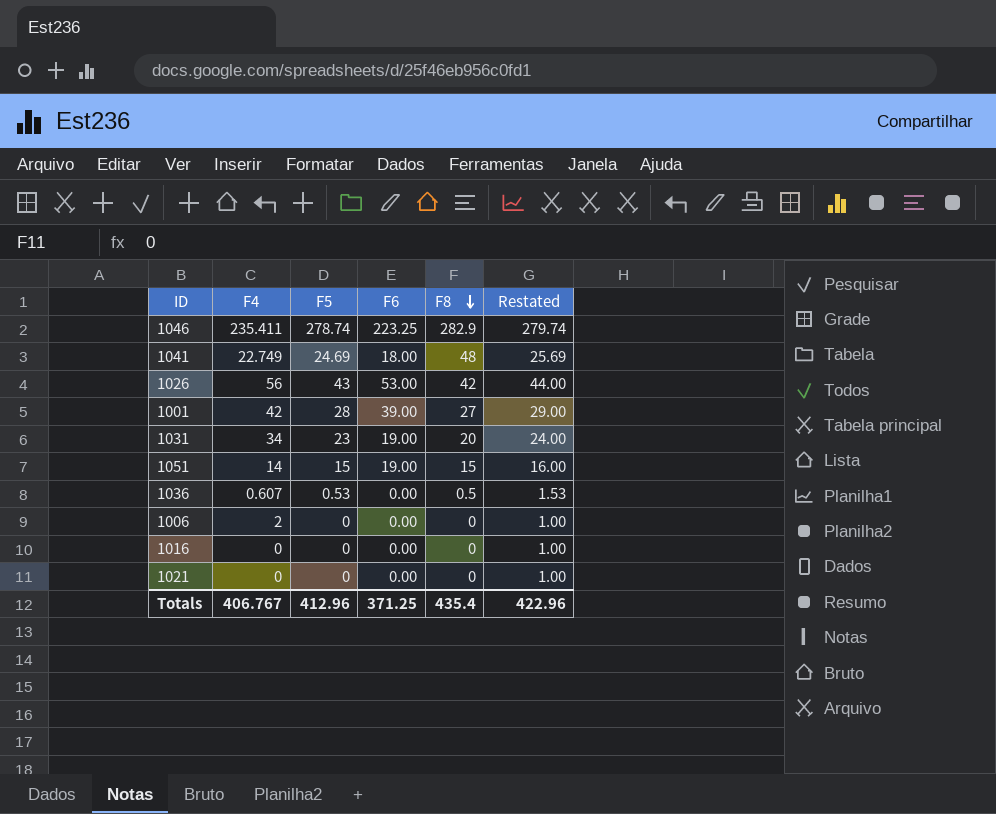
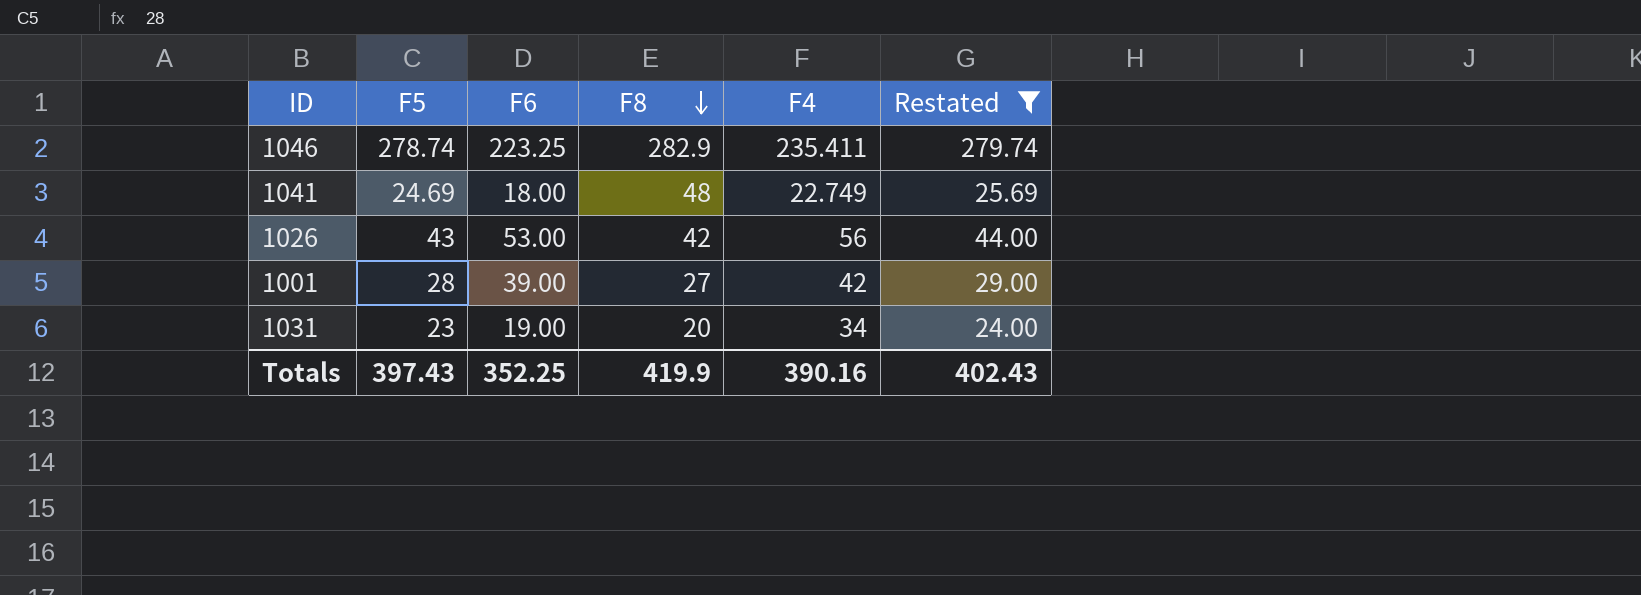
filter: none -> Restated >= 24.00
column F4 | position: 2 -> 5
Totals | F5: 412.96 -> 397.43
Totals | F6: 371.25 -> 352.25
Totals | F8: 435.4 -> 419.9
Totals | F4: 406.767 -> 390.16
Totals | Restated: 422.96 -> 402.43

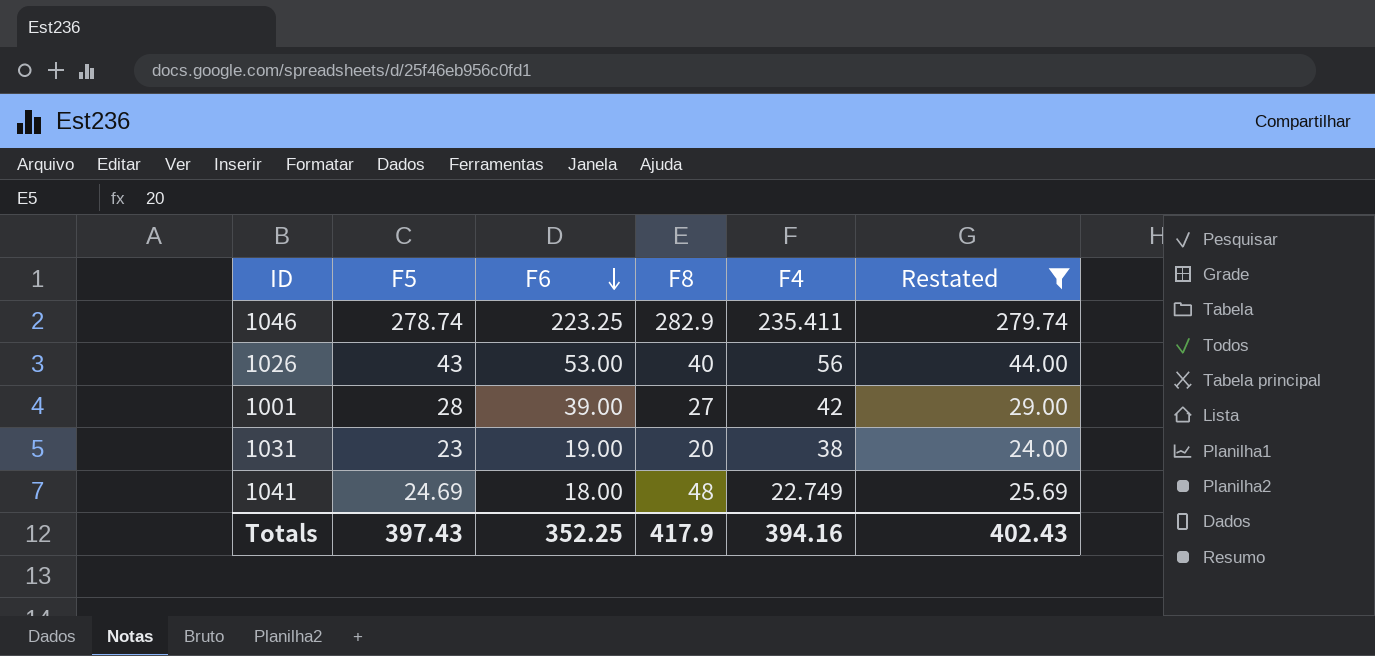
row order: F8 descending -> F6 descending
1026 | F8: 42 -> 40
1031 | F4: 34 -> 38
Totals | F8: 419.9 -> 417.9
Totals | F4: 390.16 -> 394.16

